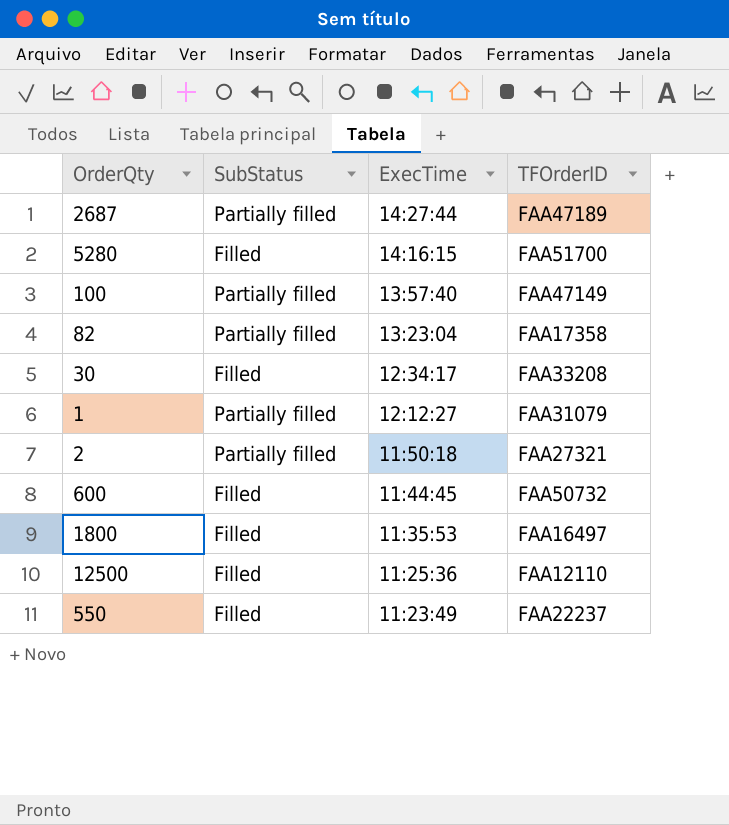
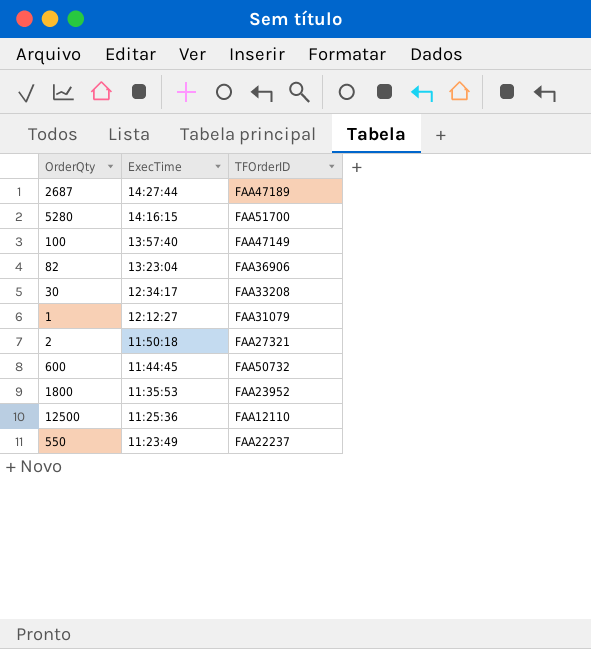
column SubStatus | position: 2 -> none
82 | TFOrderID: FAA17358 -> FAA36906
1800 | TFOrderID: FAA16497 -> FAA23952

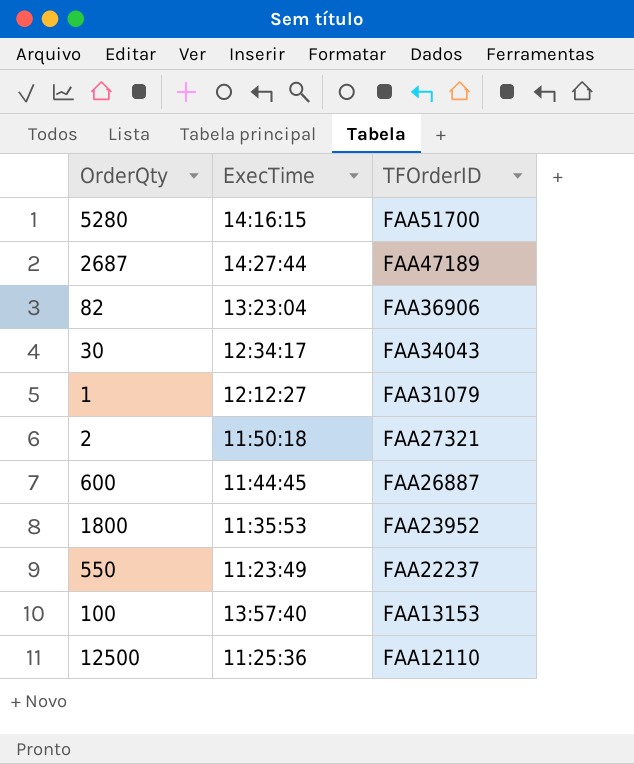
row order: ExecTime descending -> TFOrderID descending
30 | TFOrderID: FAA33208 -> FAA34043
600 | TFOrderID: FAA50732 -> FAA26887
100 | TFOrderID: FAA47149 -> FAA13153

